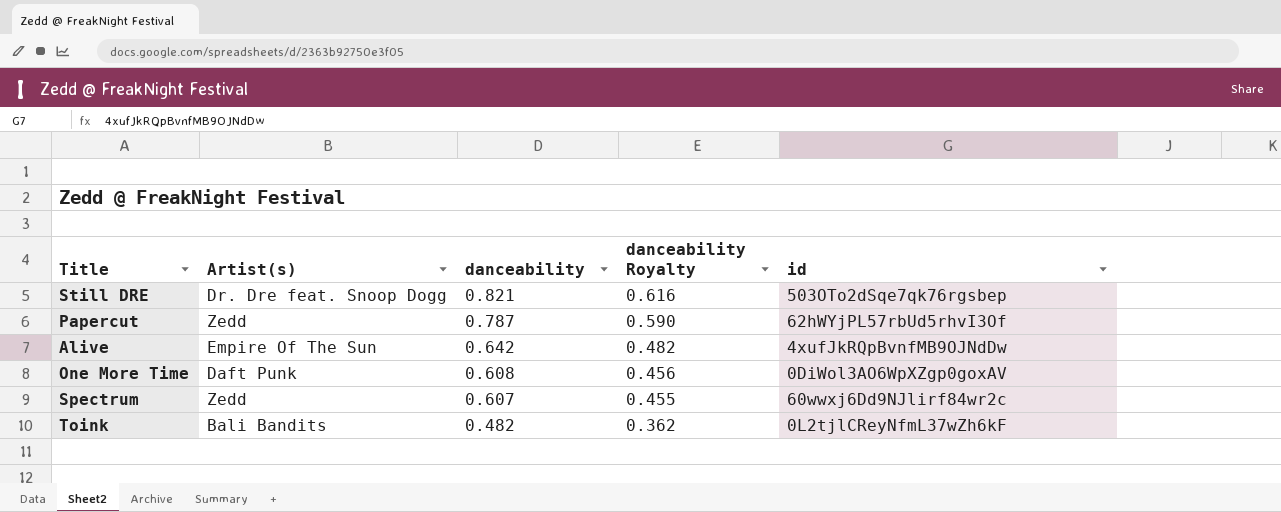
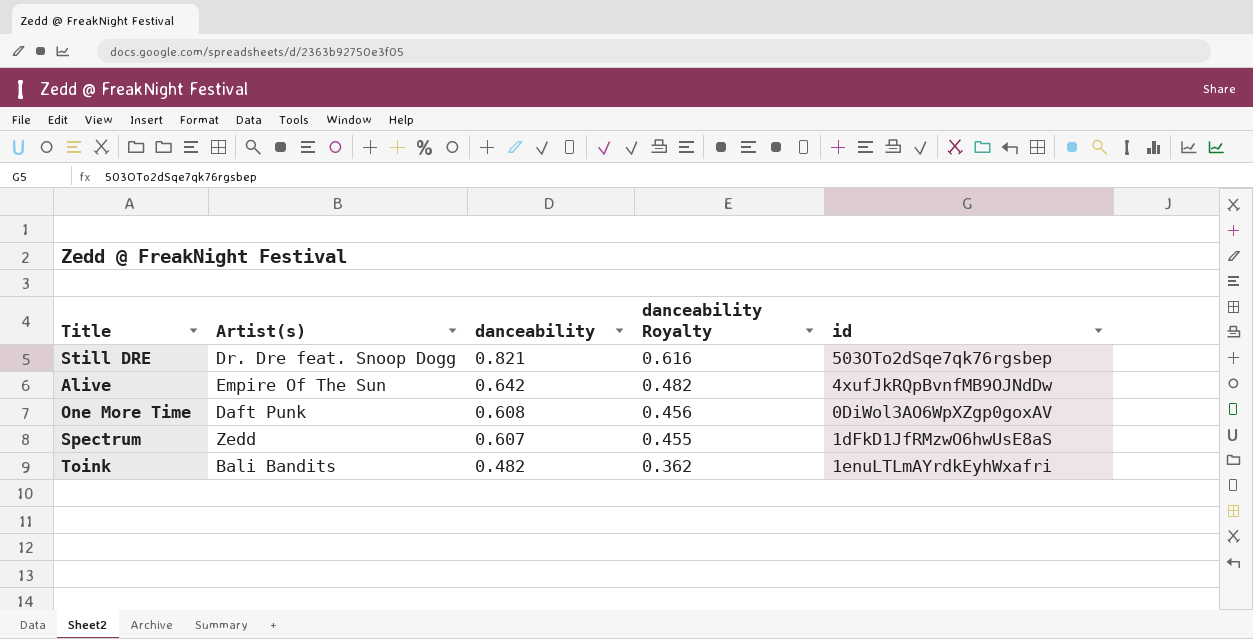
row Papercut: Zedd | 0.787 | 0.590 | 62hWYjPL57rbUd5rhvI3Of -> none
Spectrum | id: 60wwxj6Dd9NJlirf84wr2c -> 1dFkD1JfRMzwO6hwUsE8aS
Toink | id: 0L2tjlCReyNfmL37wZh6kF -> 1enuLTLmAYrdkEyhWxafri

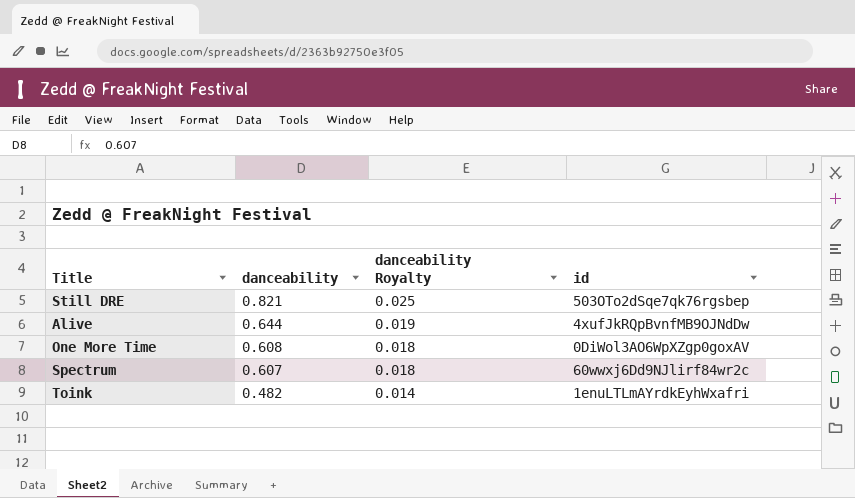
column Artist(s) | position: 2 -> none
column danceability Royalty | formula: [danceability] * 0.75 -> [danceability] * 0.03
Alive | danceability: 0.642 -> 0.644
Spectrum | id: 1dFkD1JfRMzwO6hwUsE8aS -> 60wwxj6Dd9NJlirf84wr2c

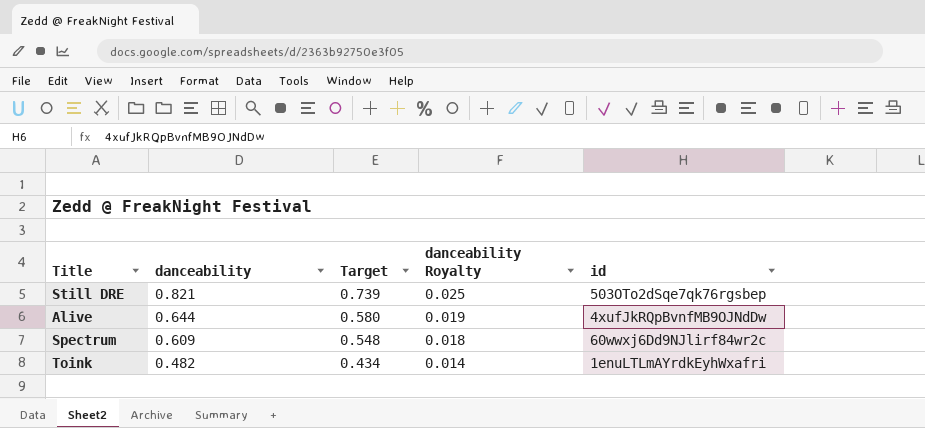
column Target | formula: none -> [danceability] * 0.9
row One More Time: 0.608 | 0.018 | 0DiWol3AO6WpXZgp0goxAV -> none
Spectrum | danceability: 0.607 -> 0.609

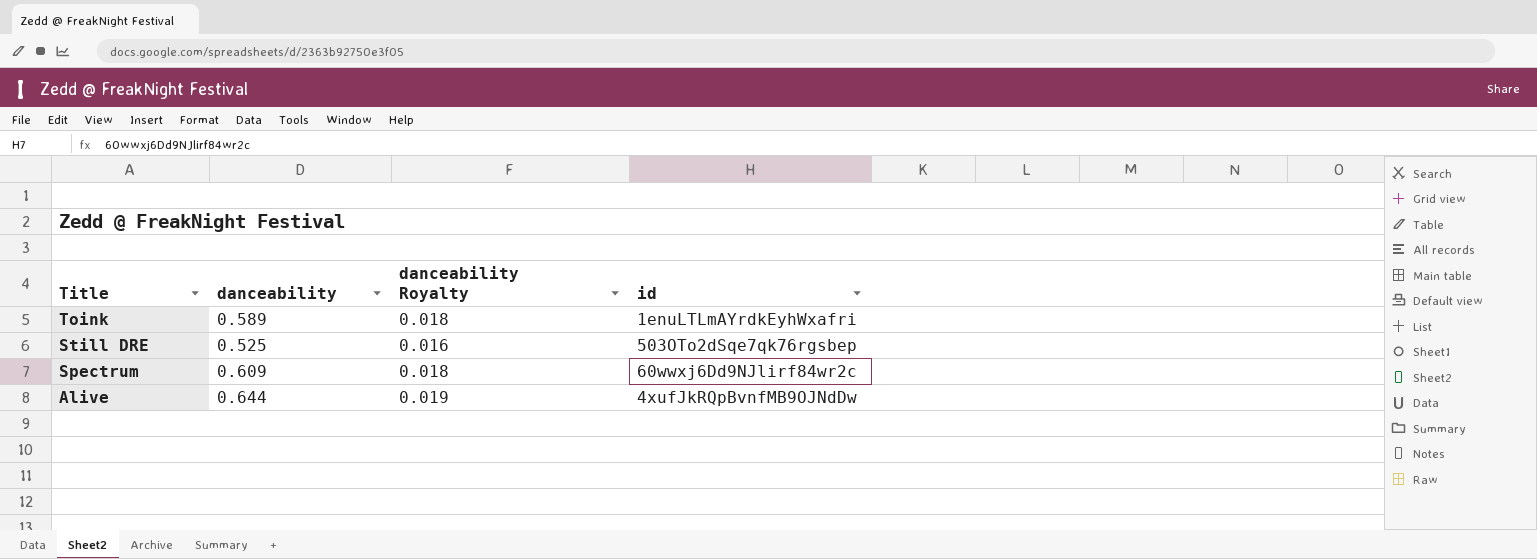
row order: danceability descending -> Title descending
column Target | formula: [danceability] * 0.9 -> none
Toink | danceability: 0.482 -> 0.589
Toink | danceability Royalty: 0.014 -> 0.018
Still DRE | danceability: 0.821 -> 0.525
Still DRE | danceability Royalty: 0.025 -> 0.016

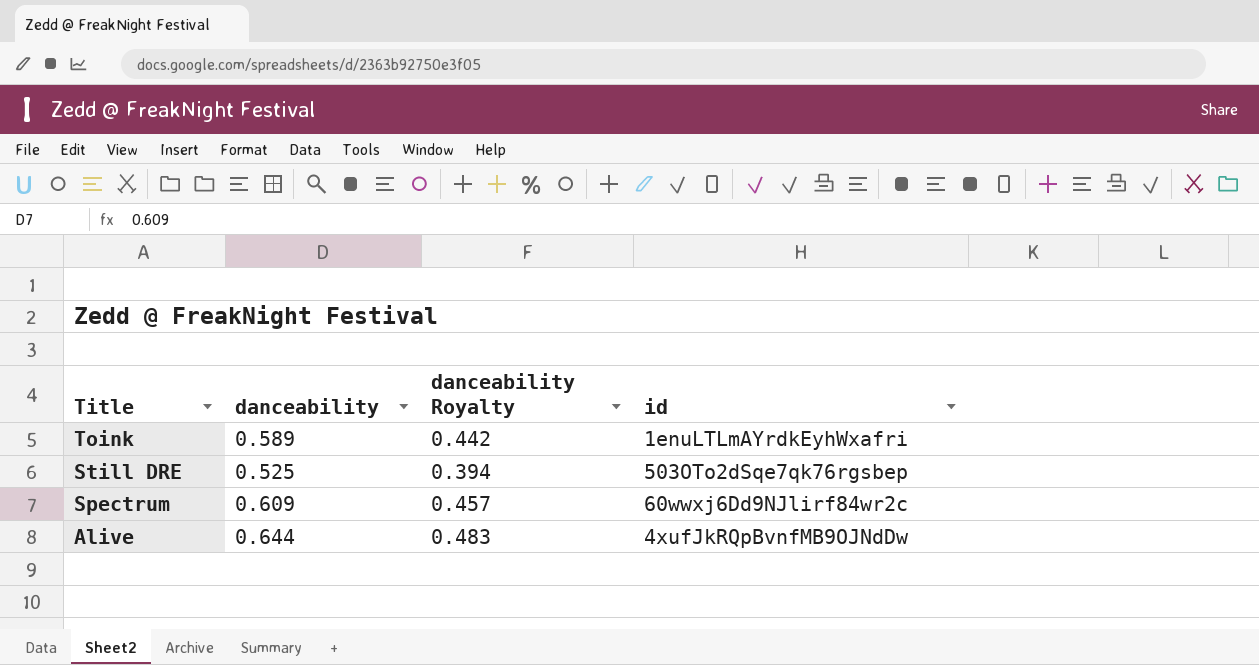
column danceability Royalty | formula: [danceability] * 0.03 -> [danceability] * 0.75

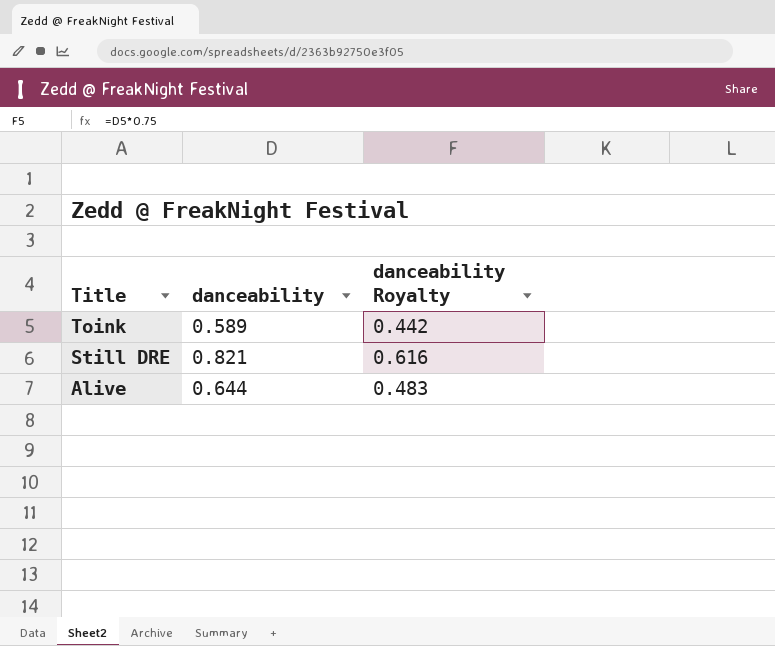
column id | position: 4 -> none
row Spectrum: 0.609 | 0.457 | 60wwxj6Dd9NJlirf84wr2c -> none
Still DRE | danceability: 0.525 -> 0.821
Still DRE | danceability Royalty: 0.394 -> 0.616

